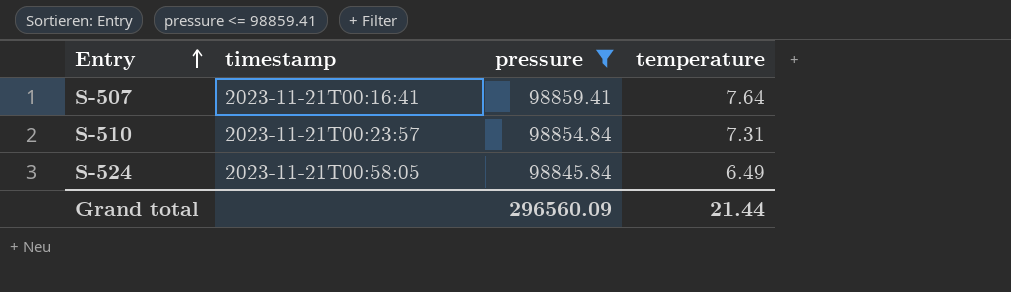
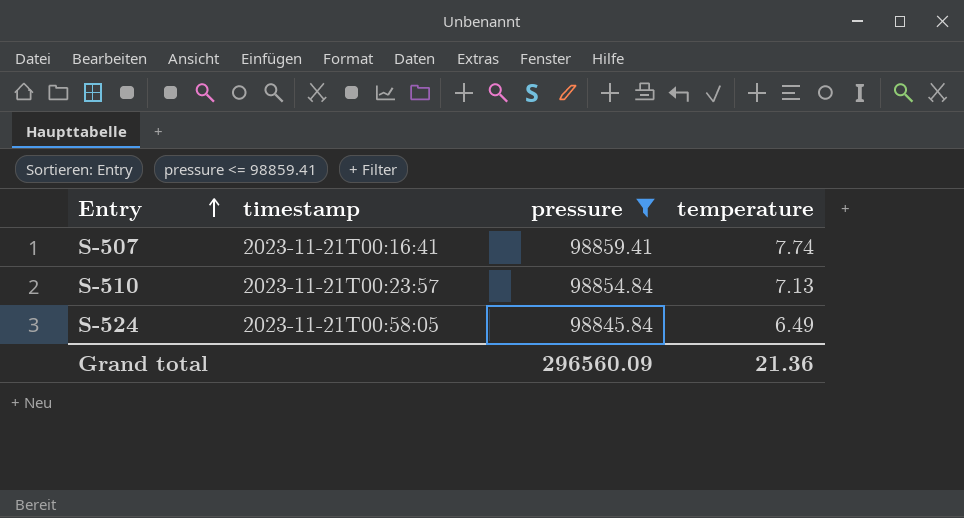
S-507 | temperature: 7.64 -> 7.74
S-510 | temperature: 7.31 -> 7.13
Grand total | temperature: 21.44 -> 21.36

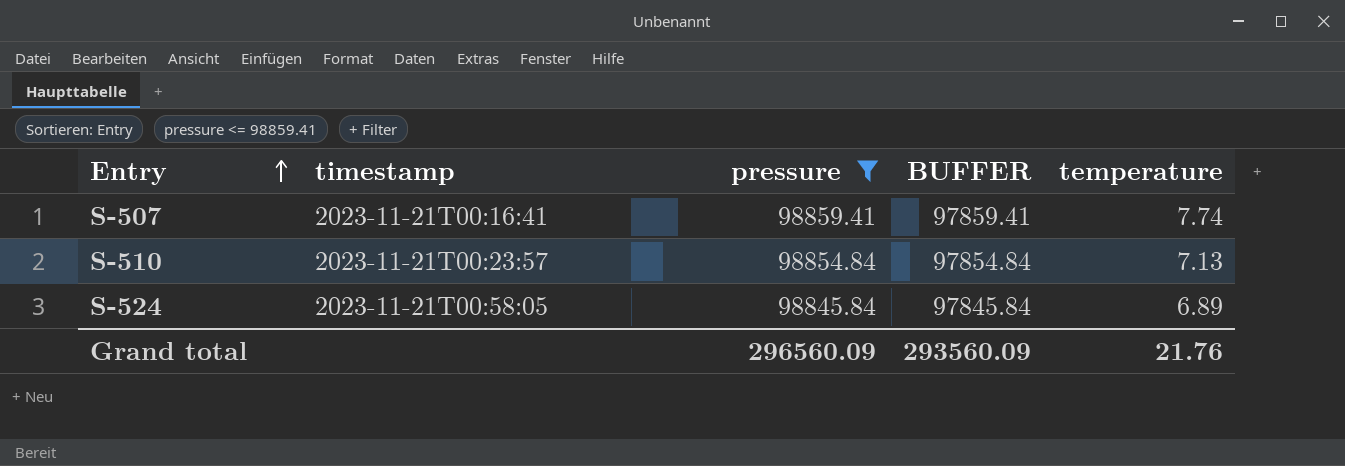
column BUFFER | formula: none -> [pressure] - 1000
S-524 | temperature: 6.49 -> 6.89
Grand total | temperature: 21.36 -> 21.76

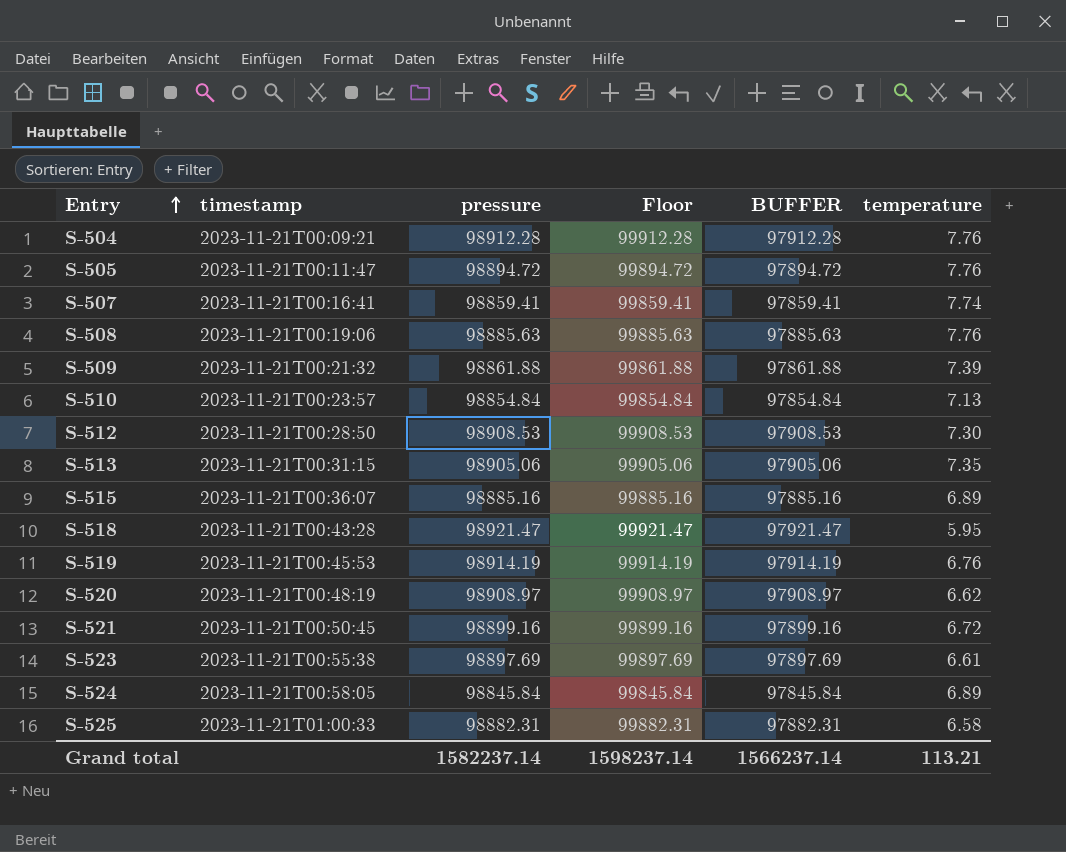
filter: pressure <= 98859.41 -> none
column Floor | formula: none -> [pressure] + 1000
Grand total | pressure: 296560.09 -> 1582237.14
Grand total | BUFFER: 293560.09 -> 1566237.14
Grand total | temperature: 21.76 -> 113.21

